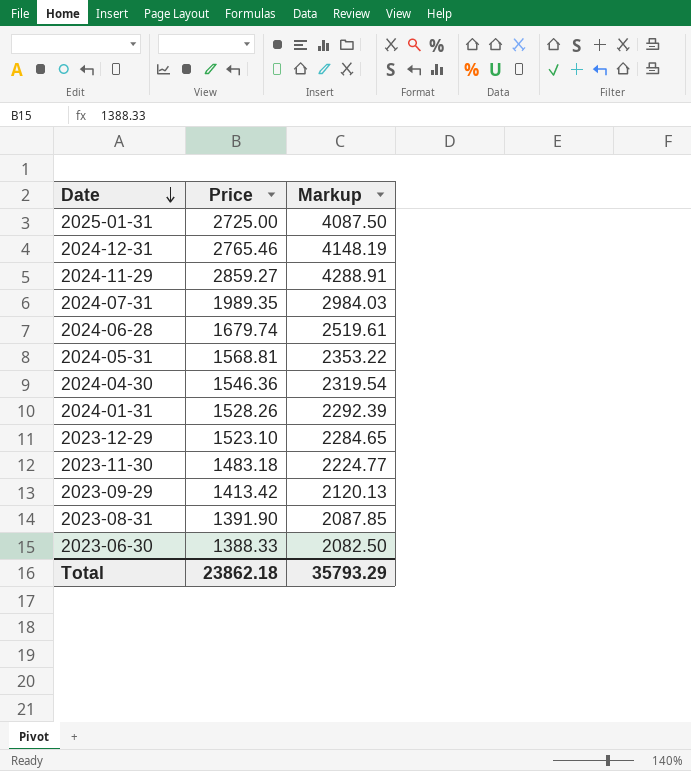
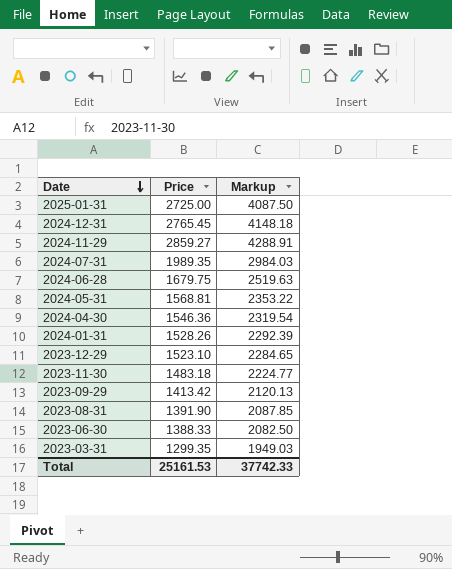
2024-12-31 | Price: 2765.46 -> 2765.45
2024-12-31 | Markup: 4148.19 -> 4148.18
2024-06-28 | Price: 1679.74 -> 1679.75
2024-06-28 | Markup: 2519.61 -> 2519.63
row 2023-03-31: none -> 1299.35 | 1949.03
Total | Price: 23862.18 -> 25161.53
Total | Markup: 35793.29 -> 37742.33

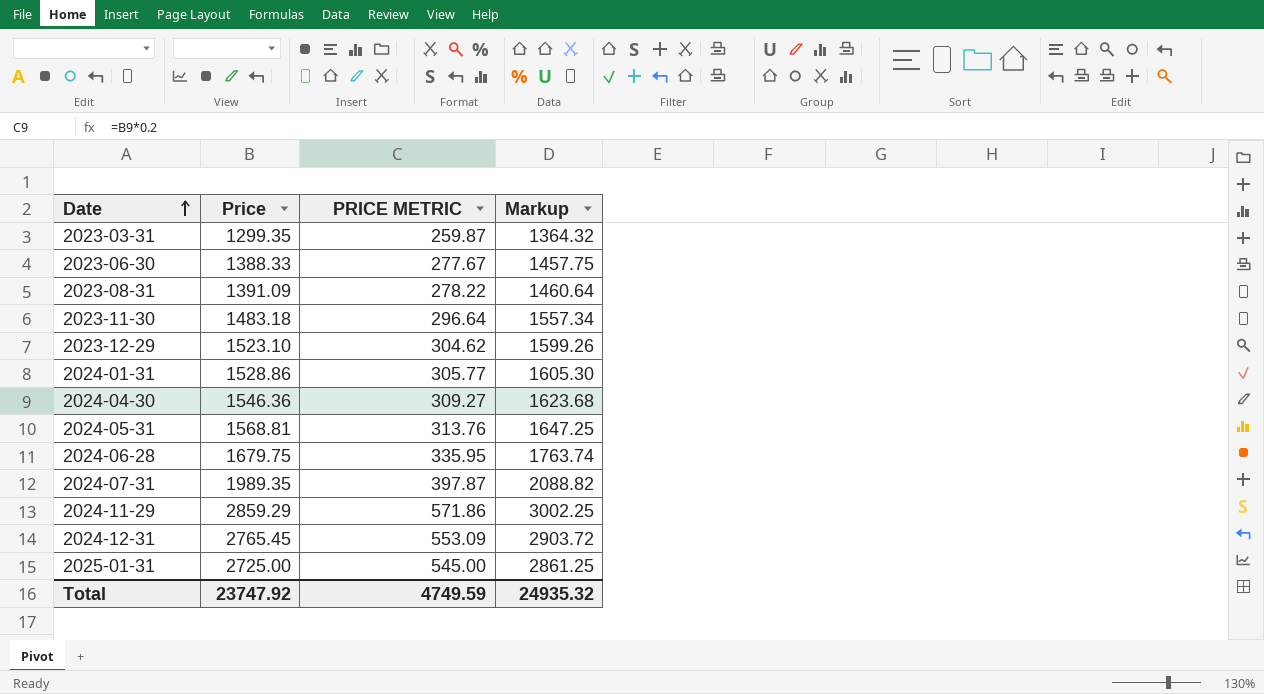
row order: Date descending -> Date ascending
column PRICE METRIC | formula: none -> [Price] * 0.2
column Markup | formula: [Price] * 1.5 -> [Price] * 1.05
row 2023-09-29: 1413.42 | 2120.13 -> none
2023-08-31 | Price: 1391.90 -> 1391.09
2024-01-31 | Price: 1528.26 -> 1528.86
2024-11-29 | Price: 2859.27 -> 2859.29
Total | Price: 25161.53 -> 23747.92
Total | Markup: 37742.33 -> 24935.32

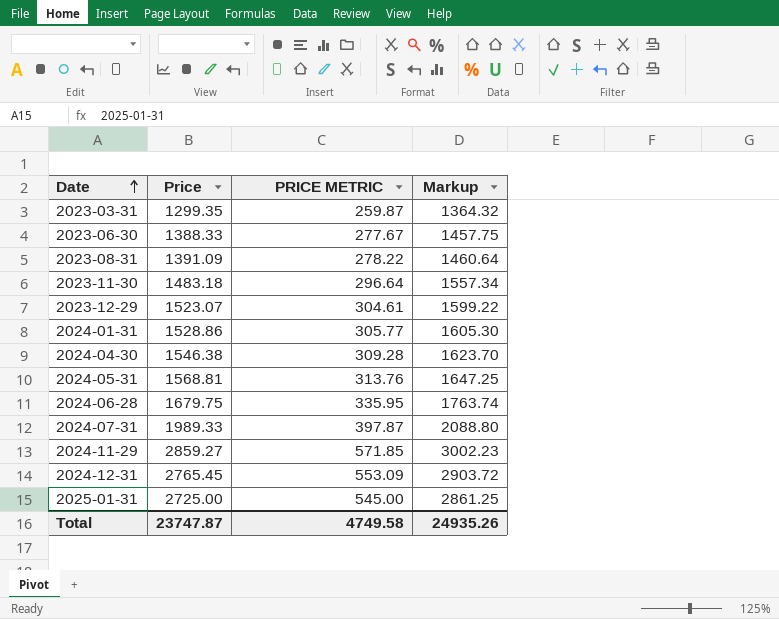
2023-12-29 | Price: 1523.10 -> 1523.07
2023-12-29 | PRICE METRIC: 304.62 -> 304.61
2023-12-29 | Markup: 1599.26 -> 1599.22
2024-04-30 | Price: 1546.36 -> 1546.38
2024-04-30 | PRICE METRIC: 309.27 -> 309.28
2024-04-30 | Markup: 1623.68 -> 1623.70
2024-07-31 | Price: 1989.35 -> 1989.33
2024-07-31 | Markup: 2088.82 -> 2088.80
2024-11-29 | Price: 2859.29 -> 2859.27
2024-11-29 | PRICE METRIC: 571.86 -> 571.85
2024-11-29 | Markup: 3002.25 -> 3002.23
Total | Price: 23747.92 -> 23747.87
Total | PRICE METRIC: 4749.59 -> 4749.58
Total | Markup: 24935.32 -> 24935.26

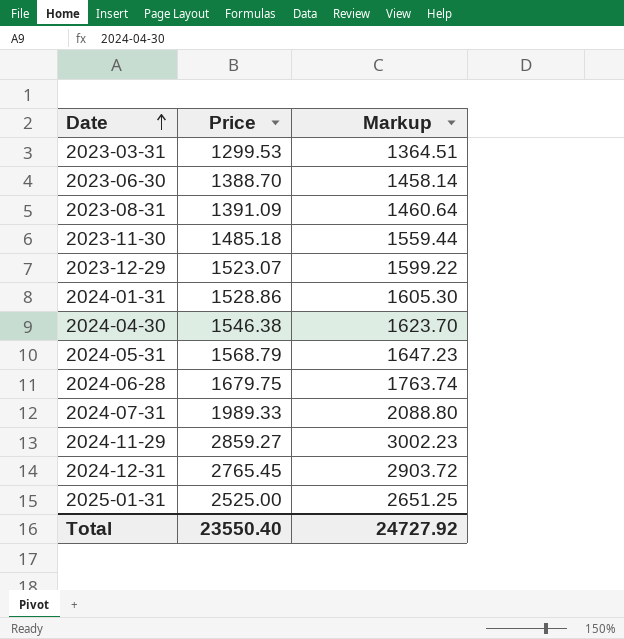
column PRICE METRIC | formula: [Price] * 0.2 -> none
2023-03-31 | Price: 1299.35 -> 1299.53
2023-03-31 | Markup: 1364.32 -> 1364.51
2023-06-30 | Price: 1388.33 -> 1388.70
2023-06-30 | Markup: 1457.75 -> 1458.14
2023-11-30 | Price: 1483.18 -> 1485.18
2023-11-30 | Markup: 1557.34 -> 1559.44
2024-05-31 | Price: 1568.81 -> 1568.79
2024-05-31 | Markup: 1647.25 -> 1647.23
2025-01-31 | Price: 2725.00 -> 2525.00
2025-01-31 | Markup: 2861.25 -> 2651.25
Total | Price: 23747.87 -> 23550.40
Total | Markup: 24935.26 -> 24727.92

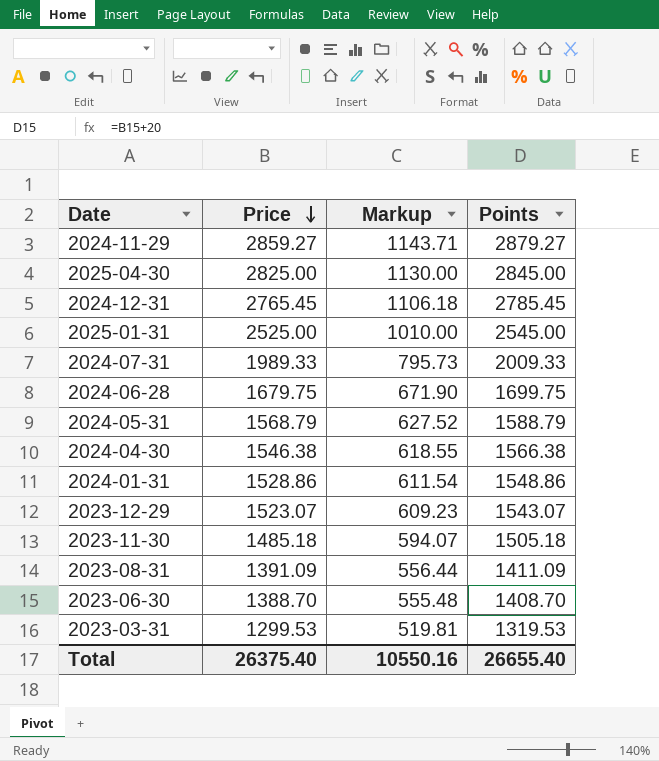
row order: Date ascending -> Price descending
column Markup | formula: [Price] * 1.05 -> [Price] * 0.4
column Points | formula: none -> [Price] + 20
row 2025-04-30: none -> 2825.00 | 1130.00 | 2845.00
Total | Price: 23550.40 -> 26375.40
Total | Markup: 24727.92 -> 10550.16

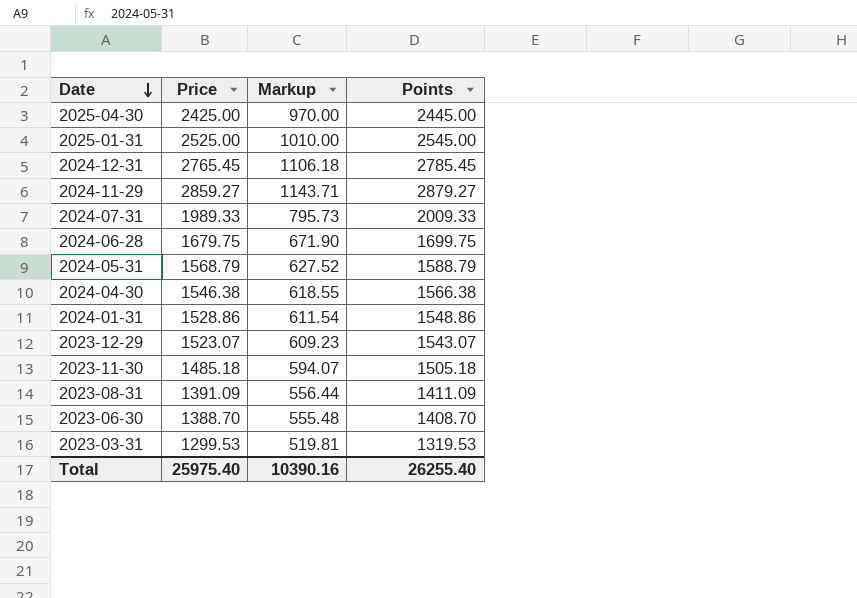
row order: Price descending -> Date descending
2025-04-30 | Price: 2825.00 -> 2425.00
2025-04-30 | Markup: 1130.00 -> 970.00
2025-04-30 | Points: 2845.00 -> 2445.00
Total | Price: 26375.40 -> 25975.40
Total | Markup: 10550.16 -> 10390.16
Total | Points: 26655.40 -> 26255.40

